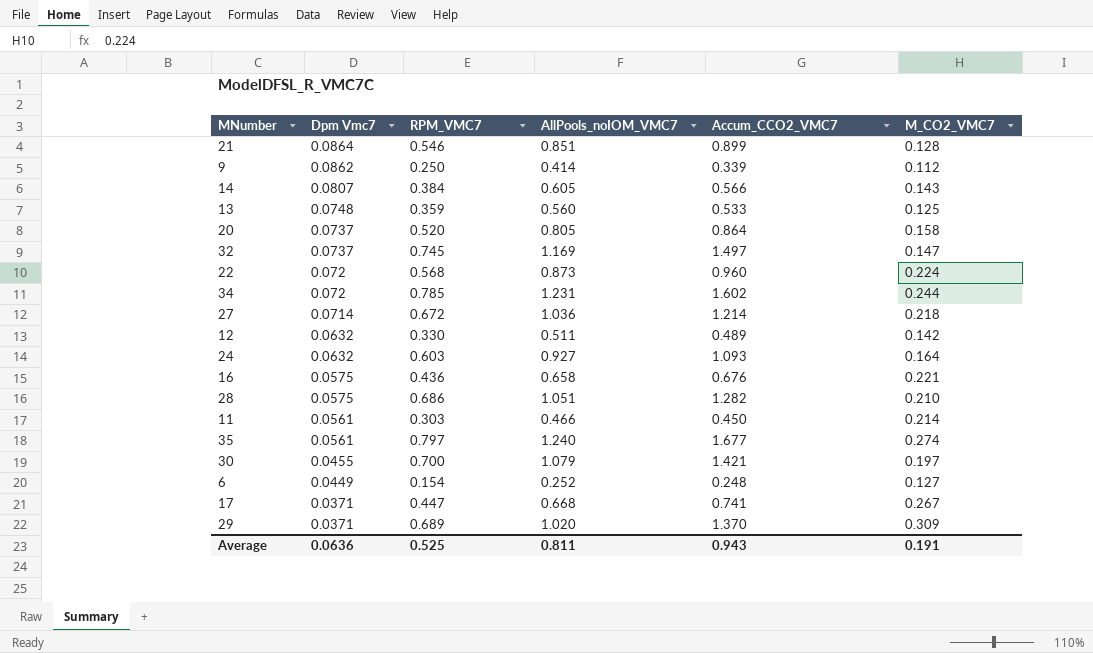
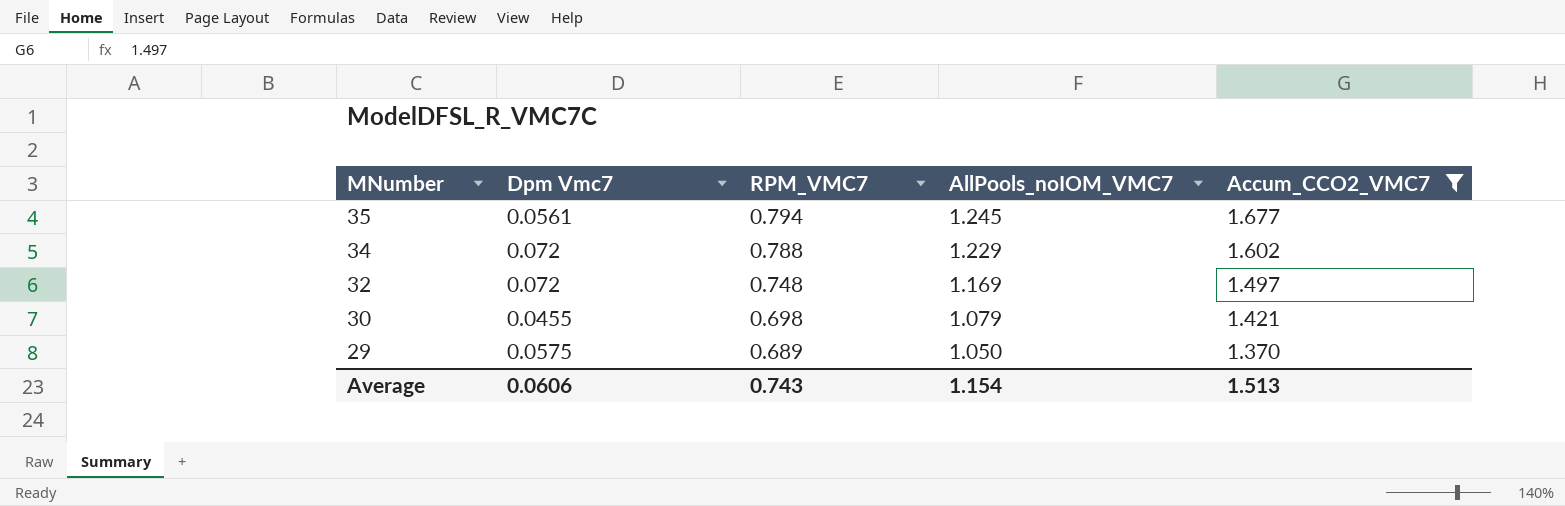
filter: none -> Accum_CCO2_VMC7 >= 1.370
row order: Dpm Vmc7 descending -> MNumber descending
column M_CO2_VMC7 | position: 6 -> none
35 | RPM_VMC7: 0.797 -> 0.794
35 | AllPools_noIOM_VMC7: 1.240 -> 1.245
34 | RPM_VMC7: 0.785 -> 0.788
34 | AllPools_noIOM_VMC7: 1.231 -> 1.229
32 | Dpm Vmc7: 0.0737 -> 0.072
32 | RPM_VMC7: 0.745 -> 0.748
30 | RPM_VMC7: 0.700 -> 0.698
29 | Dpm Vmc7: 0.0371 -> 0.0575
29 | AllPools_noIOM_VMC7: 1.020 -> 1.050
Average | Dpm Vmc7: 0.0636 -> 0.0606
Average | RPM_VMC7: 0.525 -> 0.743
Average | AllPools_noIOM_VMC7: 0.811 -> 1.154
Average | Accum_CCO2_VMC7: 0.943 -> 1.513

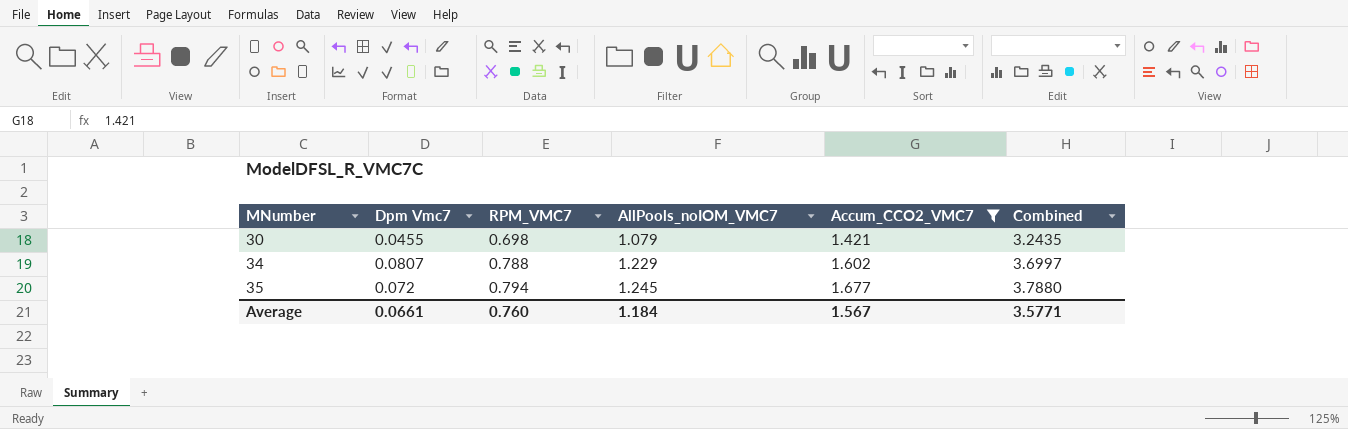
row order: MNumber descending -> MNumber ascending
column Combined | formula: none -> [Dpm Vmc7] + [RPM_VMC7] + [AllPools_noIOM_VMC7] + [Accum_CCO2_VMC7]
row 32: 0.072 | 0.748 | 1.169 | 1.497 -> none
row 29: 0.0575 | 0.689 | 1.050 | 1.370 -> none
34 | Dpm Vmc7: 0.072 -> 0.0807
35 | Dpm Vmc7: 0.0561 -> 0.072
Average | Dpm Vmc7: 0.0606 -> 0.0661
Average | RPM_VMC7: 0.743 -> 0.760
Average | AllPools_noIOM_VMC7: 1.154 -> 1.184
Average | Accum_CCO2_VMC7: 1.513 -> 1.567

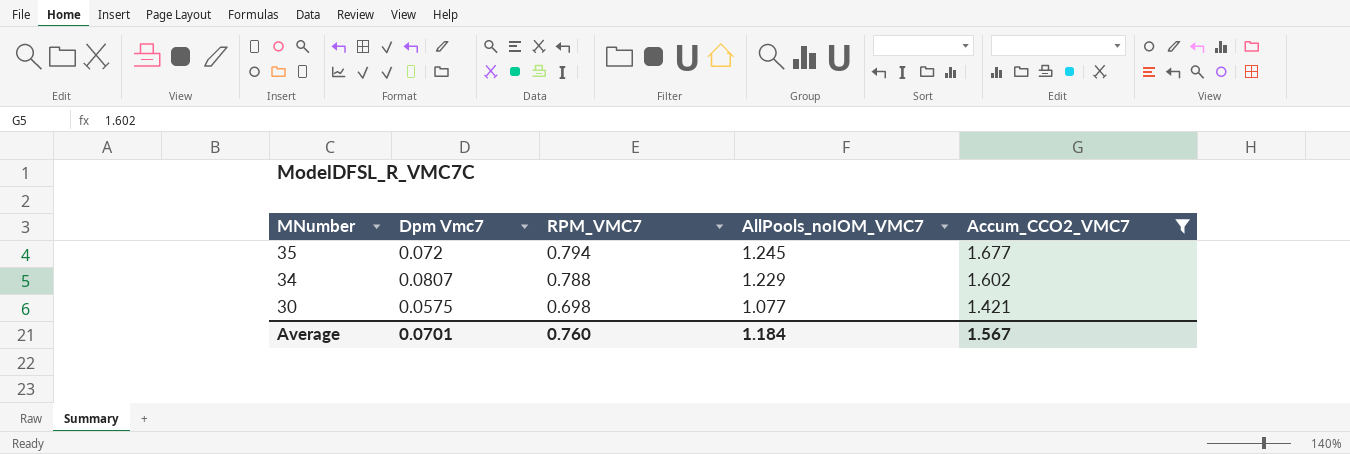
row order: MNumber ascending -> MNumber descending
column Combined | formula: [Dpm Vmc7] + [RPM_VMC7] + [AllPools_noIOM_VMC7] + [Accum_CCO2_VMC7] -> none
30 | Dpm Vmc7: 0.0455 -> 0.0575
30 | AllPools_noIOM_VMC7: 1.079 -> 1.077
Average | Dpm Vmc7: 0.0661 -> 0.0701

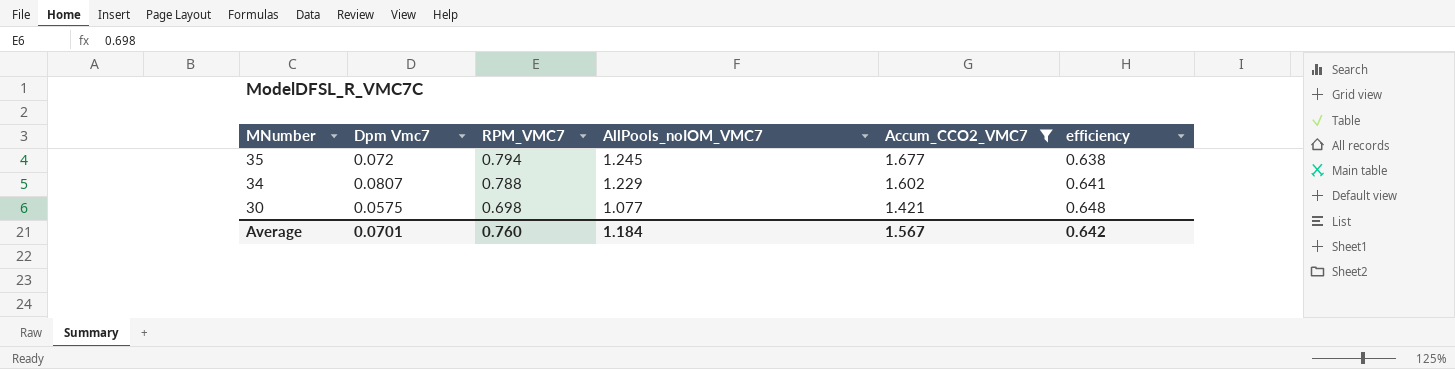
column efficiency | formula: none -> [RPM_VMC7] / [AllPools_noIOM_VMC7]

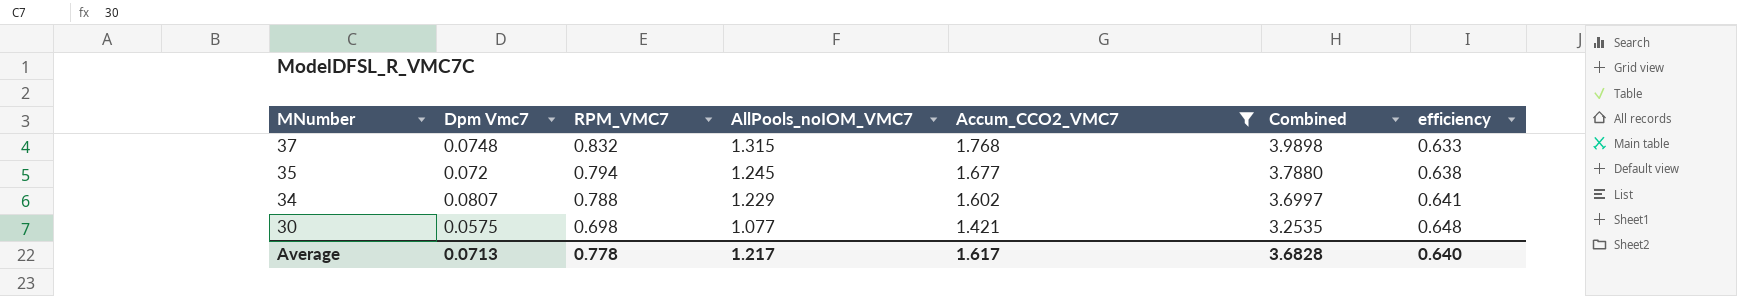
column Combined | formula: none -> [Dpm Vmc7] + [RPM_VMC7] + [AllPools_noIOM_VMC7] + [Accum_CCO2_VMC7]
row 37: none -> 0.0748 | 0.832 | 1.315 | 1.768 | 3.9898 | 0.633
Average | Dpm Vmc7: 0.0701 -> 0.0713
Average | RPM_VMC7: 0.760 -> 0.778
Average | AllPools_noIOM_VMC7: 1.184 -> 1.217
Average | Accum_CCO2_VMC7: 1.567 -> 1.617
Average | efficiency: 0.642 -> 0.640

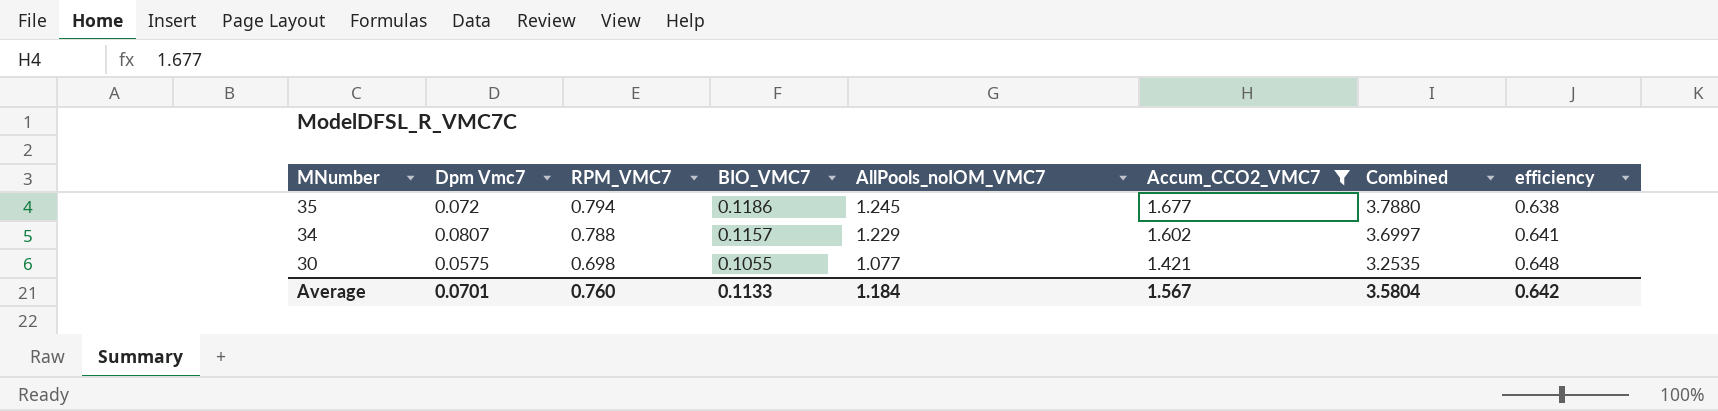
column BIO_VMC7 | position: none -> 4
row 37: 0.0748 | 0.832 | 1.315 | 1.768 | 3.9898 | 0.633 -> none
Average | Dpm Vmc7: 0.0713 -> 0.0701
Average | RPM_VMC7: 0.778 -> 0.760
Average | AllPools_noIOM_VMC7: 1.217 -> 1.184
Average | Accum_CCO2_VMC7: 1.617 -> 1.567
Average | Combined: 3.6828 -> 3.5804
Average | efficiency: 0.640 -> 0.642

